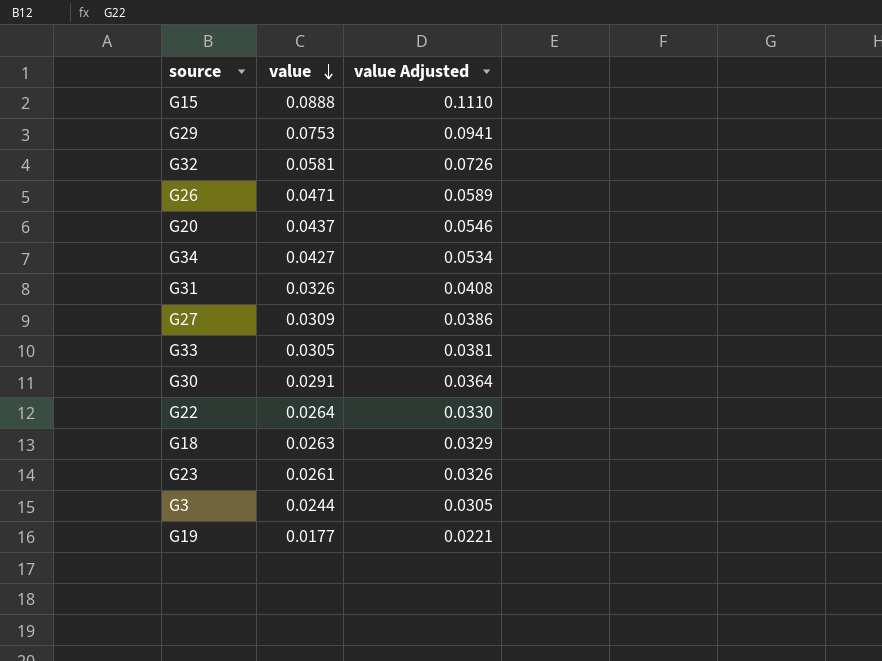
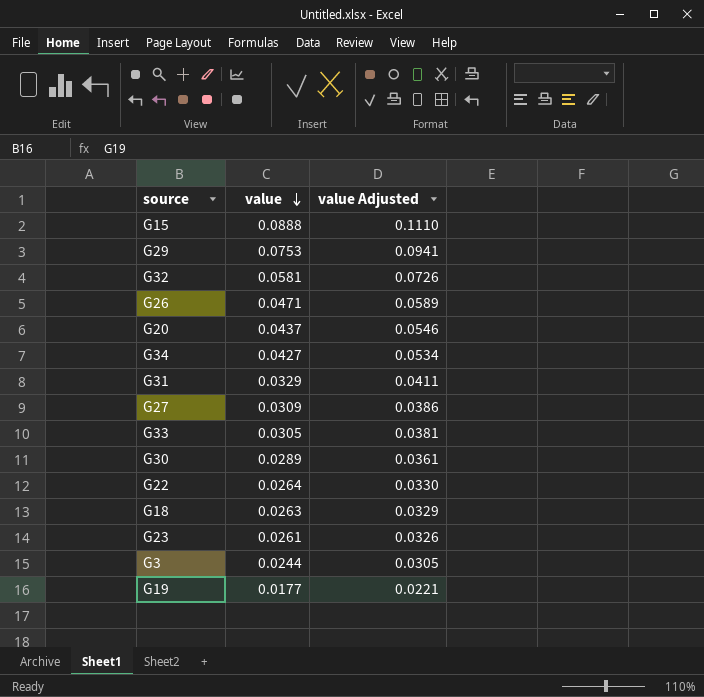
G31 | value: 0.0326 -> 0.0329
G31 | value Adjusted: 0.0408 -> 0.0411
G30 | value: 0.0291 -> 0.0289
G30 | value Adjusted: 0.0364 -> 0.0361

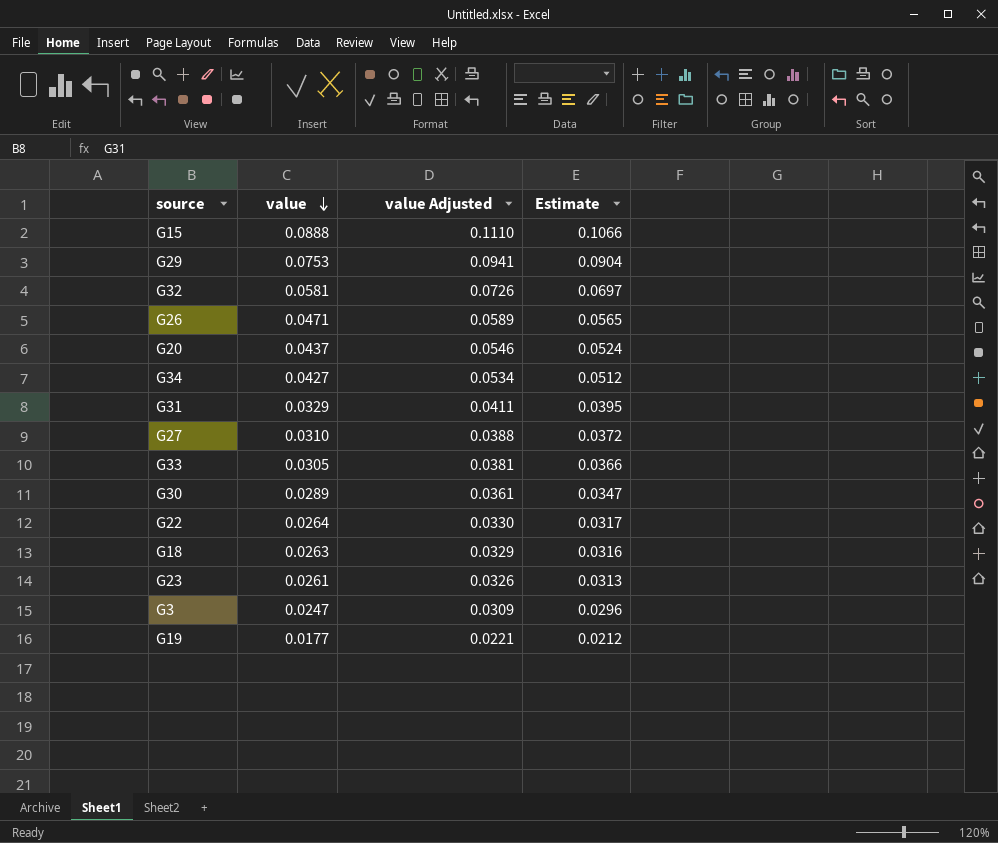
column Estimate | formula: none -> [value] * 1.2
G27 | value: 0.0309 -> 0.0310
G27 | value Adjusted: 0.0386 -> 0.0388
G3 | value: 0.0244 -> 0.0247
G3 | value Adjusted: 0.0305 -> 0.0309

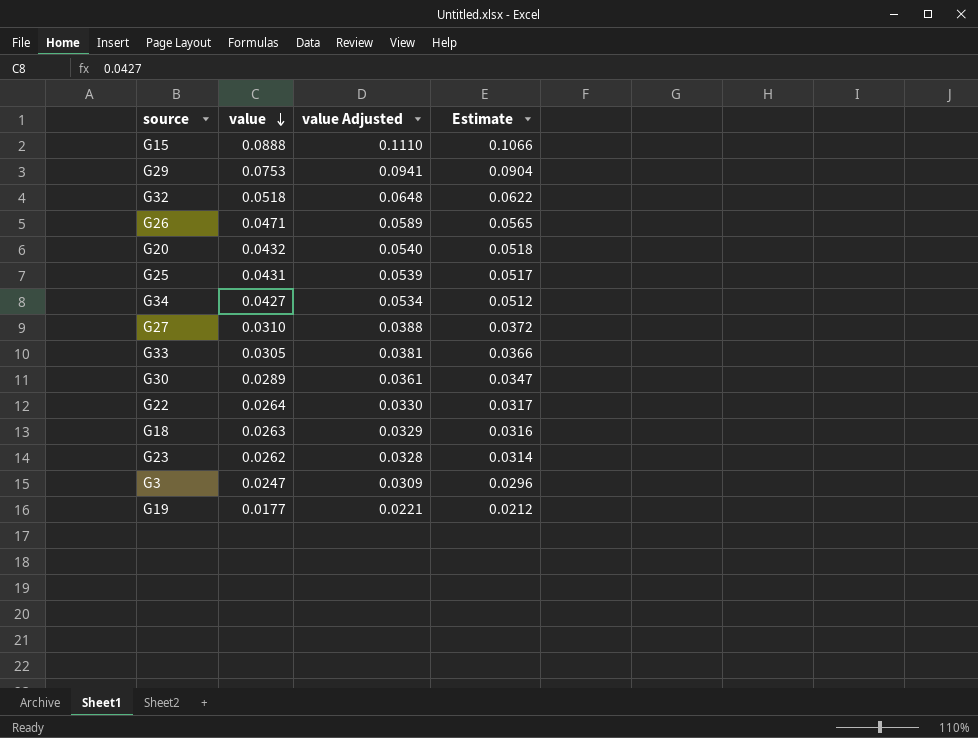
row G31: 0.0329 | 0.0411 | 0.0395 -> none
G32 | value: 0.0581 -> 0.0518
G32 | value Adjusted: 0.0726 -> 0.0648
G32 | Estimate: 0.0697 -> 0.0622
G20 | value: 0.0437 -> 0.0432
G20 | value Adjusted: 0.0546 -> 0.0540
G20 | Estimate: 0.0524 -> 0.0518
row G25: none -> 0.0431 | 0.0539 | 0.0517
G23 | value: 0.0261 -> 0.0262
G23 | value Adjusted: 0.0326 -> 0.0328
G23 | Estimate: 0.0313 -> 0.0314

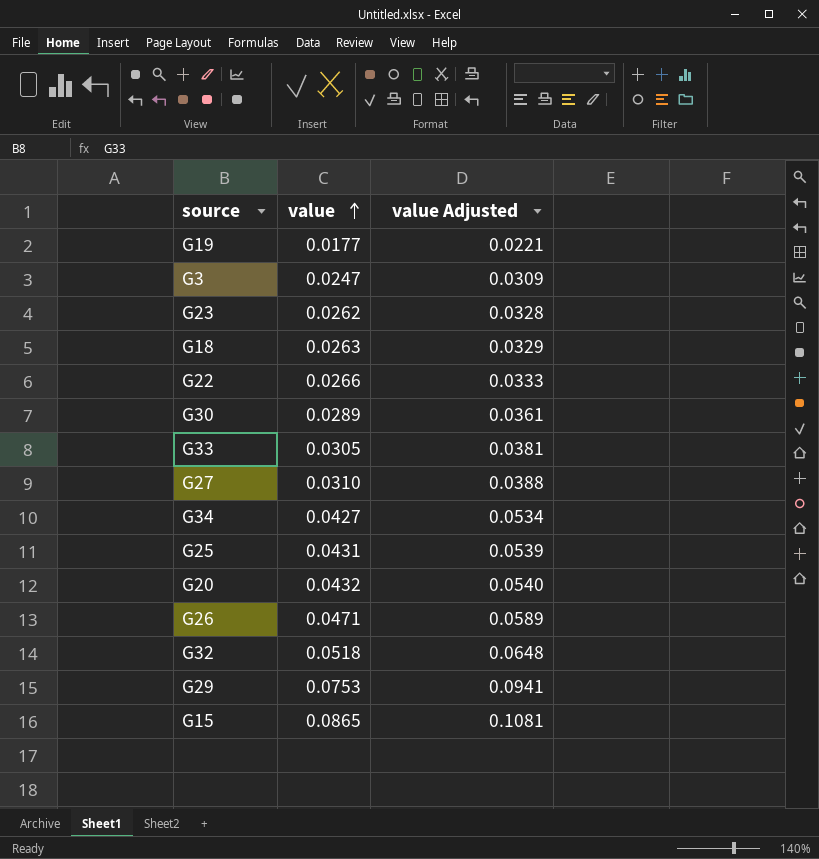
row order: value descending -> value ascending
column Estimate | formula: [value] * 1.2 -> none
G22 | value: 0.0264 -> 0.0266
G22 | value Adjusted: 0.0330 -> 0.0333
G15 | value: 0.0888 -> 0.0865
G15 | value Adjusted: 0.1110 -> 0.1081

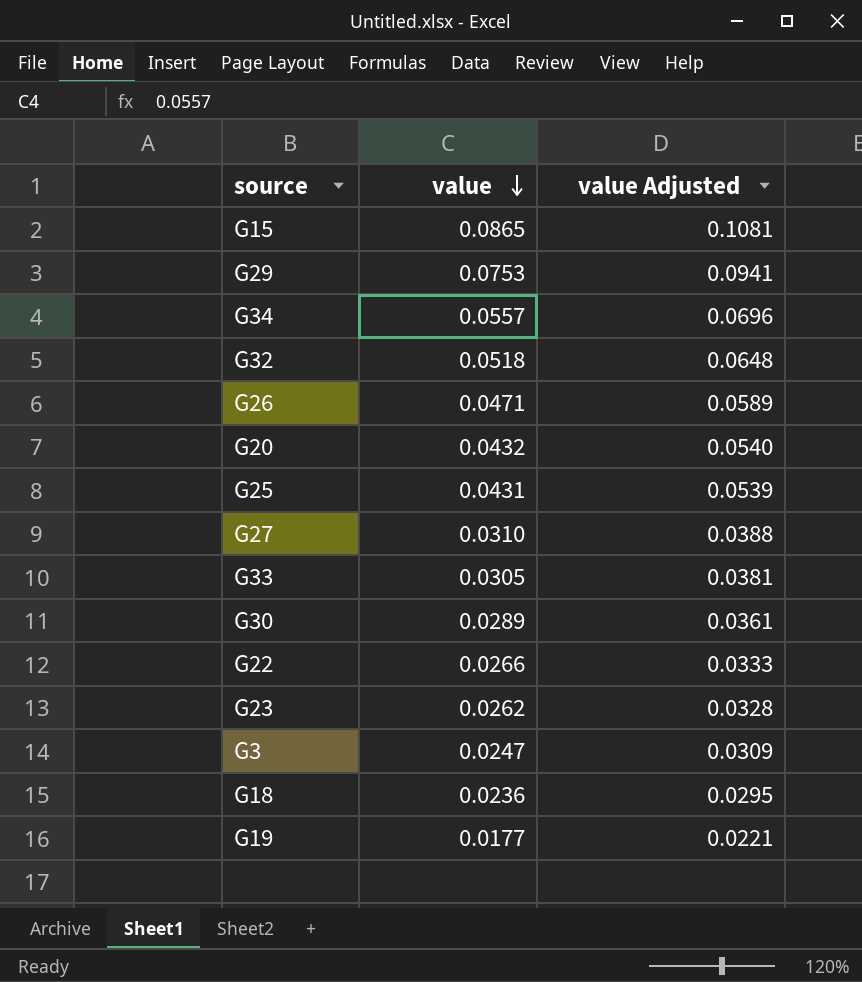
row order: value ascending -> value descending
G34 | value: 0.0427 -> 0.0557
G34 | value Adjusted: 0.0534 -> 0.0696
G18 | value: 0.0263 -> 0.0236
G18 | value Adjusted: 0.0329 -> 0.0295

